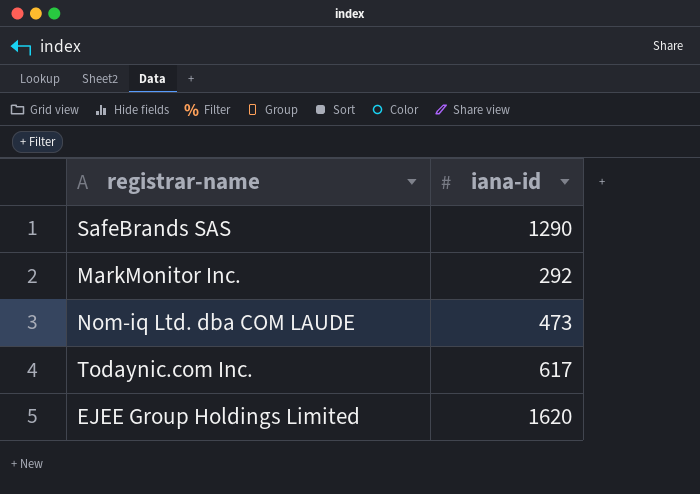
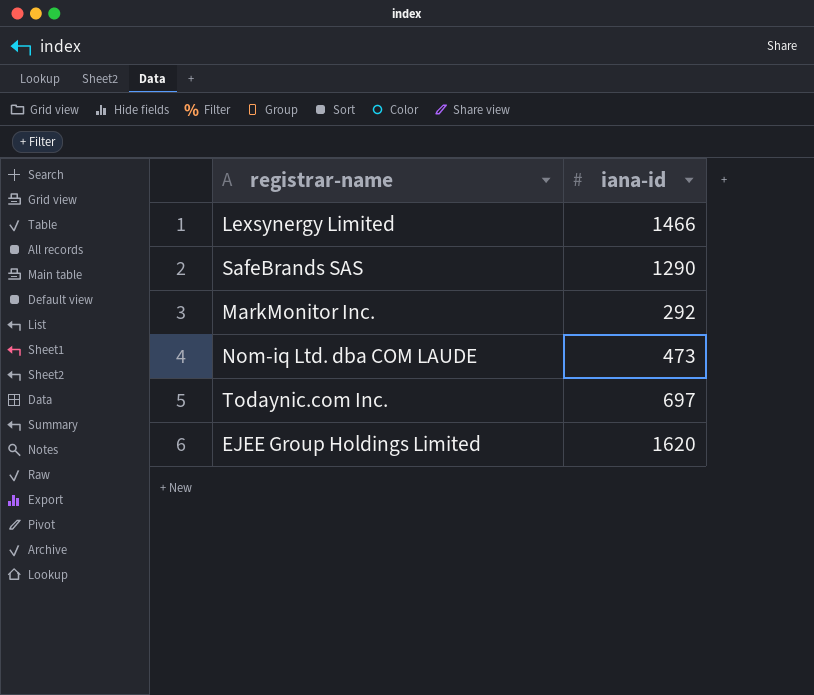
row Lexsynergy Limited: none -> 1466
Todaynic.com Inc. | iana-id: 617 -> 697

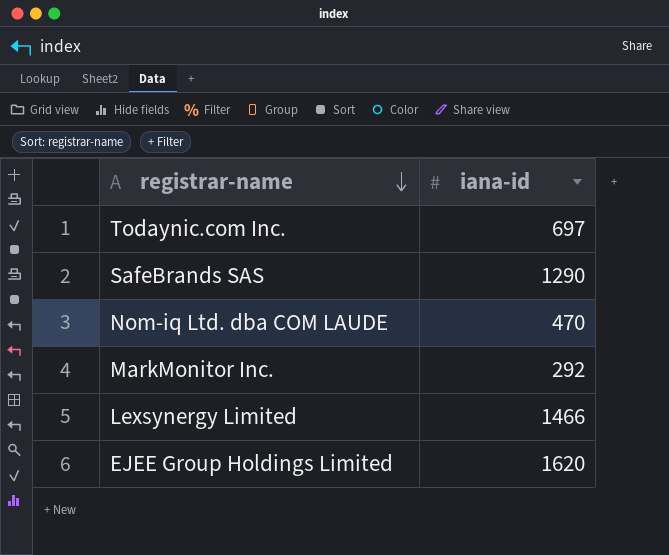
row order: none -> registrar-name descending
Nom-iq Ltd. dba COM LAUDE | iana-id: 473 -> 470

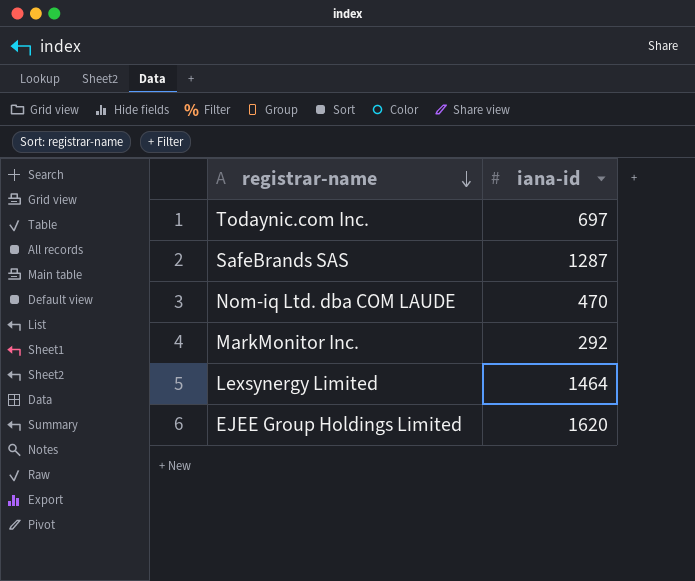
SafeBrands SAS | iana-id: 1290 -> 1287
Lexsynergy Limited | iana-id: 1466 -> 1464

